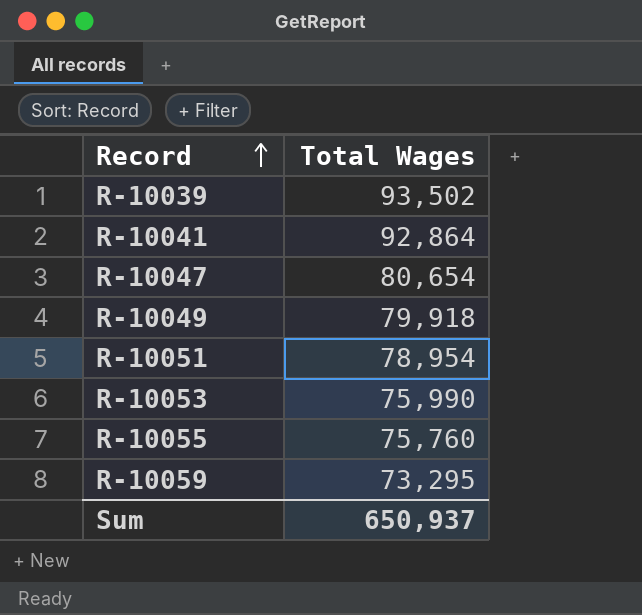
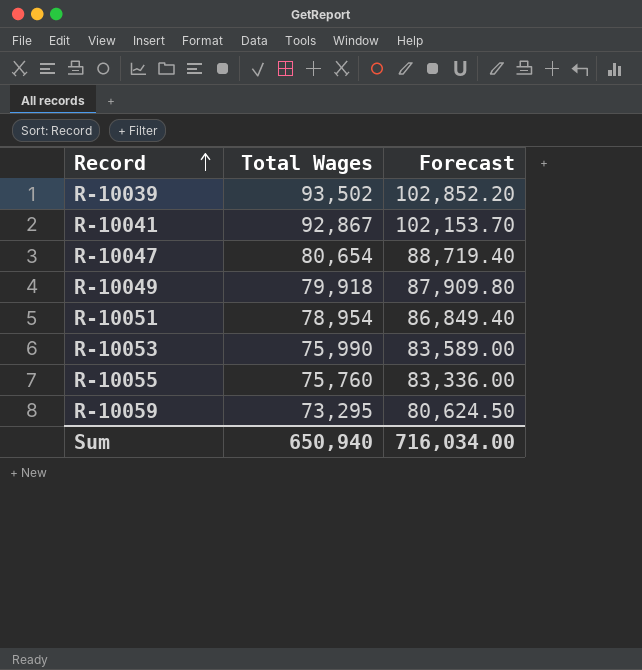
column Forecast | formula: none -> [Total Wages] * 1.1
R-10041 | Total Wages: 92,864 -> 92,867
Sum | Total Wages: 650,937 -> 650,940

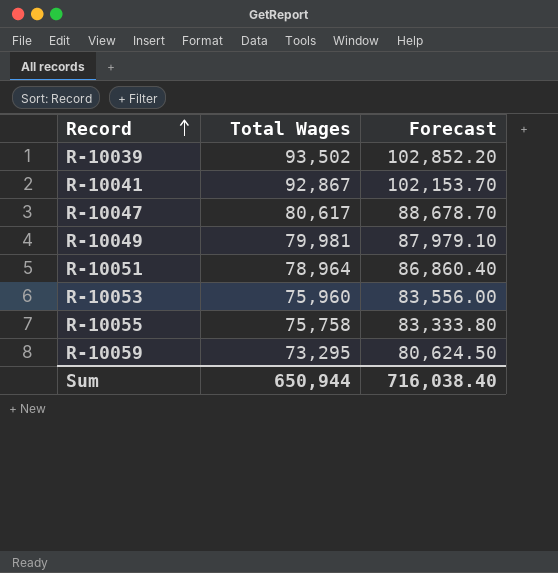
R-10047 | Total Wages: 80,654 -> 80,617
R-10047 | Forecast: 88,719.40 -> 88,678.70
R-10049 | Total Wages: 79,918 -> 79,981
R-10049 | Forecast: 87,909.80 -> 87,979.10
R-10051 | Total Wages: 78,954 -> 78,964
R-10051 | Forecast: 86,849.40 -> 86,860.40
R-10053 | Total Wages: 75,990 -> 75,960
R-10053 | Forecast: 83,589.00 -> 83,556.00
R-10055 | Total Wages: 75,760 -> 75,758
R-10055 | Forecast: 83,336.00 -> 83,333.80
Sum | Total Wages: 650,940 -> 650,944
Sum | Forecast: 716,034.00 -> 716,038.40

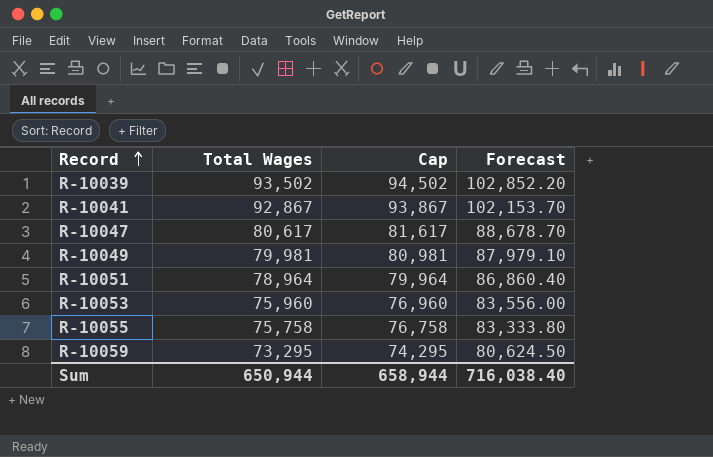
column Cap | formula: none -> [Total Wages] + 1000

